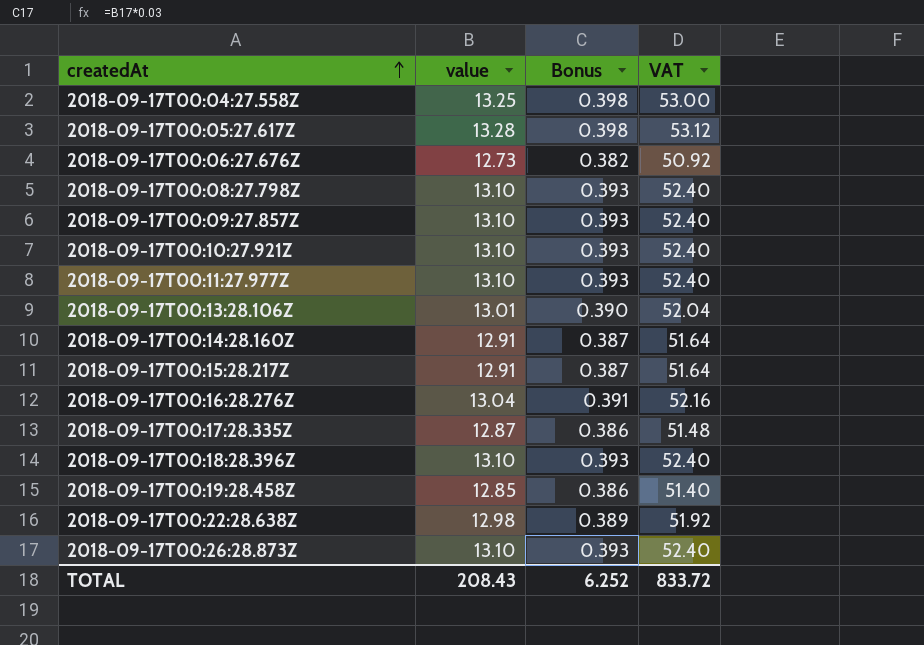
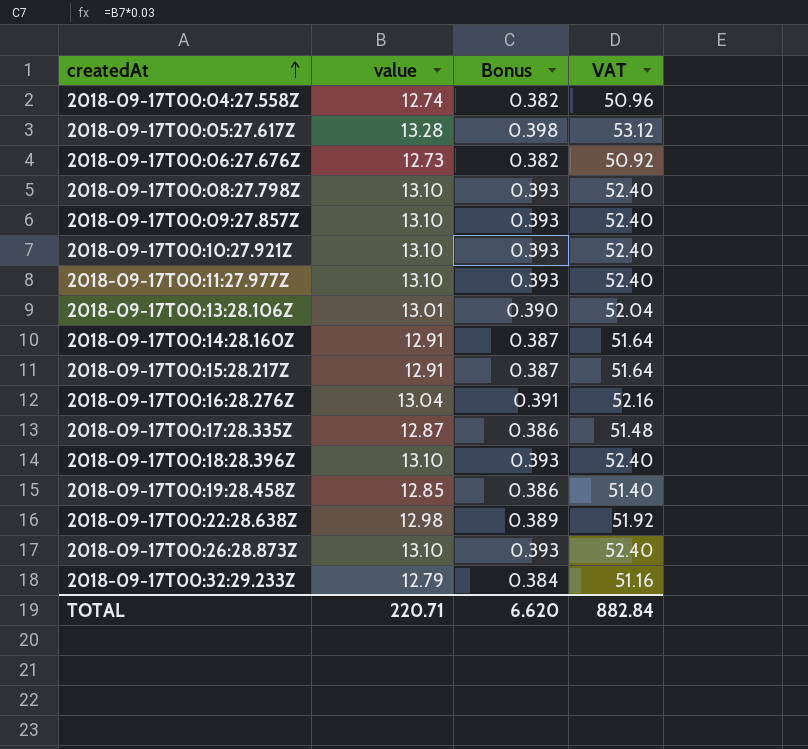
2018-09-17T00:04:27.558Z | value: 13.25 -> 12.74
2018-09-17T00:04:27.558Z | Bonus: 0.398 -> 0.382
2018-09-17T00:04:27.558Z | VAT: 53.00 -> 50.96
row 2018-09-17T00:32:29.233Z: none -> 12.79 | 0.384 | 51.16
TOTAL | value: 208.43 -> 220.71
TOTAL | Bonus: 6.252 -> 6.620
TOTAL | VAT: 833.72 -> 882.84

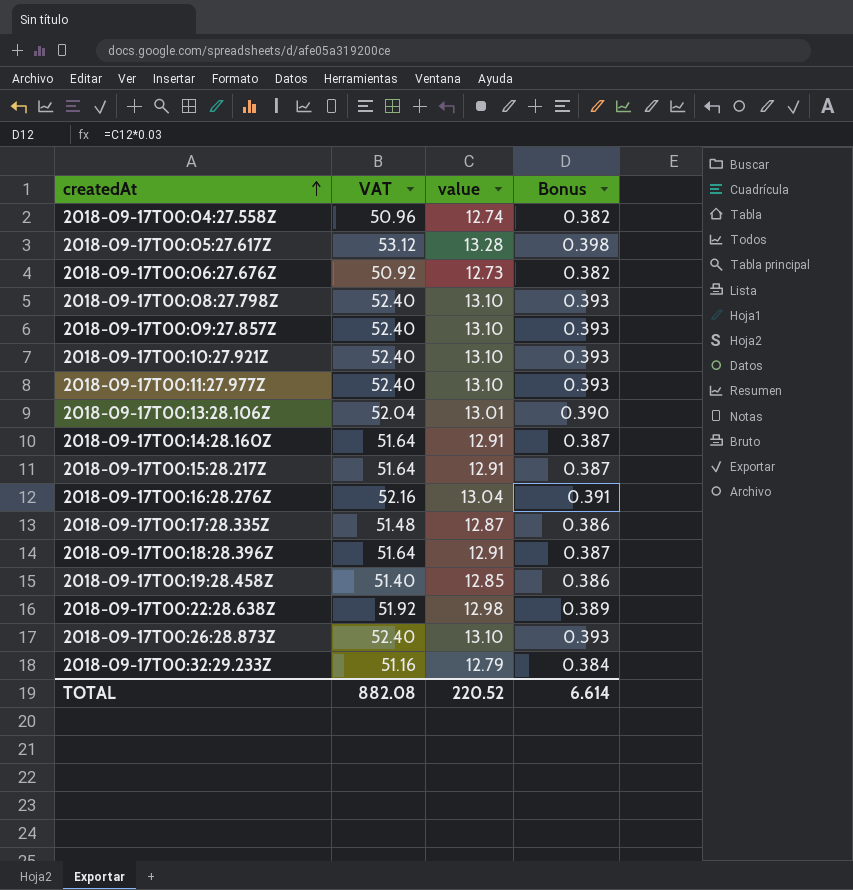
column VAT | position: 4 -> 2
2018-09-17T00:18:28.396Z | VAT: 52.40 -> 51.64
2018-09-17T00:18:28.396Z | value: 13.10 -> 12.91
2018-09-17T00:18:28.396Z | Bonus: 0.393 -> 0.387
TOTAL | VAT: 882.84 -> 882.08
TOTAL | value: 220.71 -> 220.52
TOTAL | Bonus: 6.620 -> 6.614

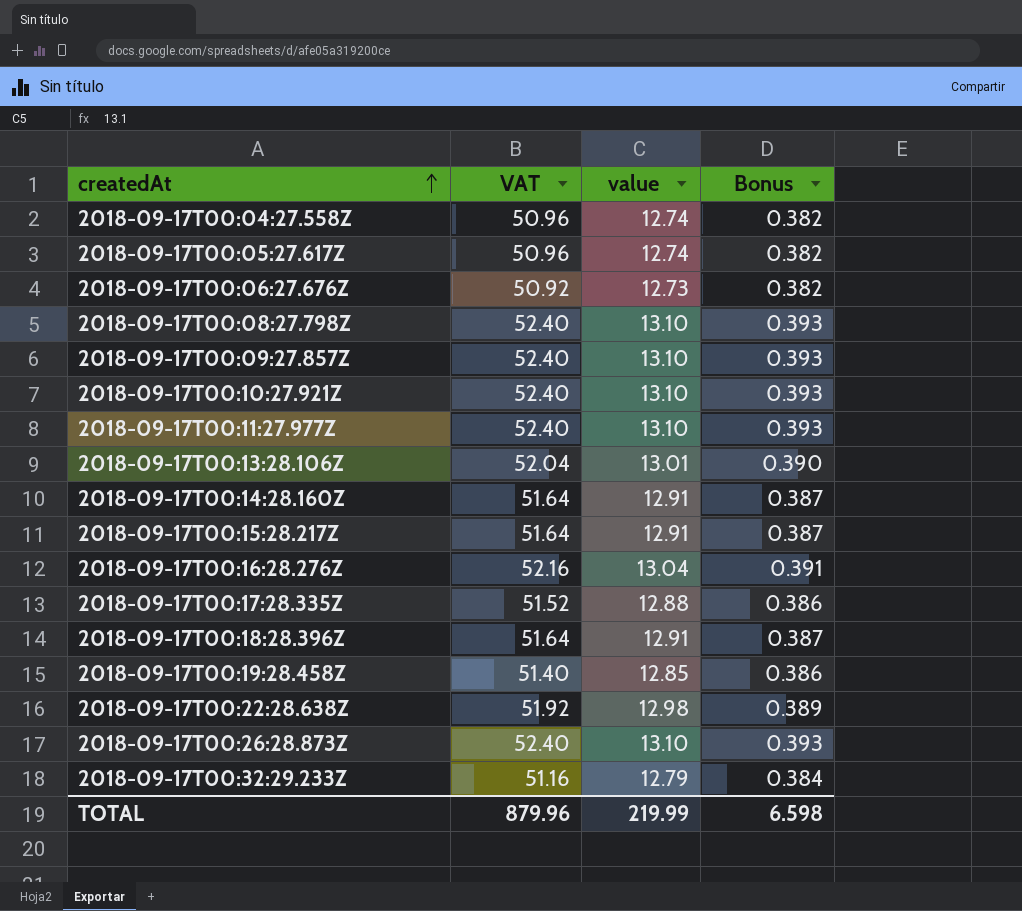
2018-09-17T00:05:27.617Z | VAT: 53.12 -> 50.96
2018-09-17T00:05:27.617Z | value: 13.28 -> 12.74
2018-09-17T00:05:27.617Z | Bonus: 0.398 -> 0.382
2018-09-17T00:17:28.335Z | VAT: 51.48 -> 51.52
2018-09-17T00:17:28.335Z | value: 12.87 -> 12.88
TOTAL | VAT: 882.08 -> 879.96
TOTAL | value: 220.52 -> 219.99
TOTAL | Bonus: 6.614 -> 6.598

